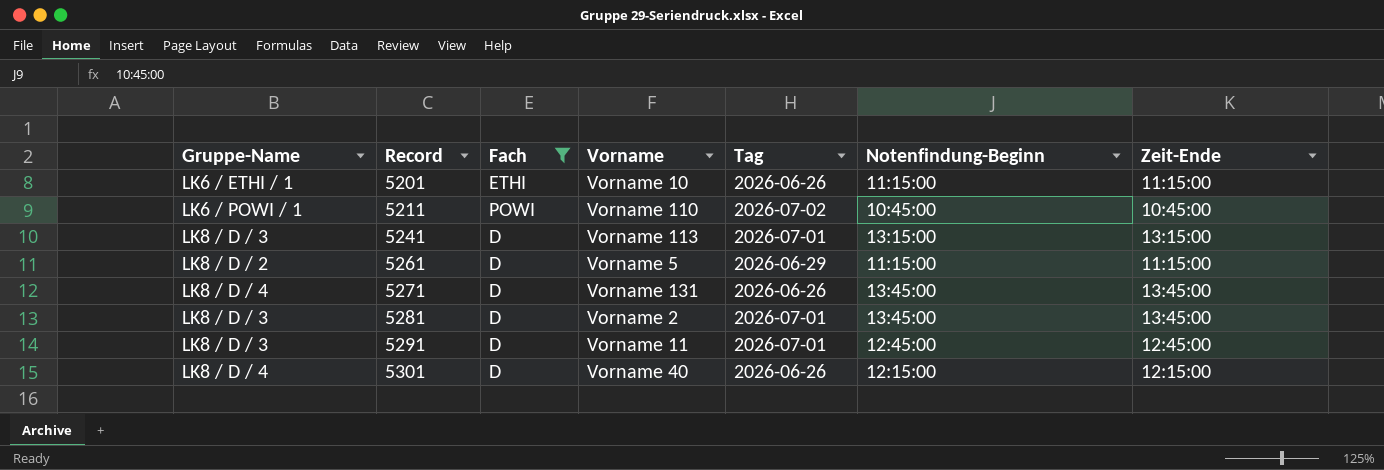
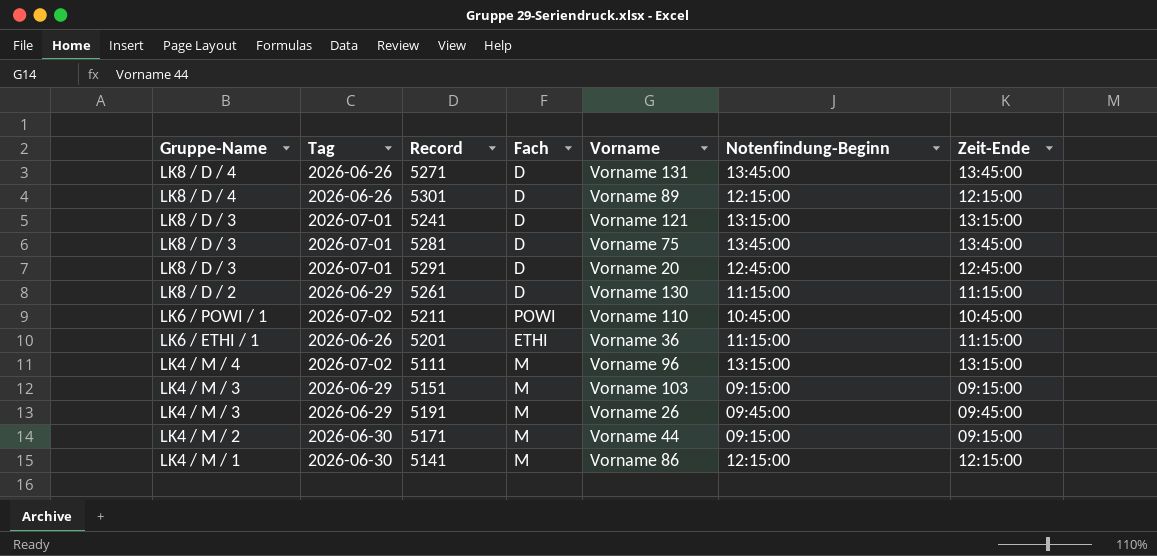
filter: Fach != M -> none
row order: Record ascending -> Gruppe-Name descending
column Tag | position: 5 -> 2
5301 | Vorname: Vorname 40 -> Vorname 89
5241 | Vorname: Vorname 113 -> Vorname 121
5281 | Vorname: Vorname 2 -> Vorname 75
5291 | Vorname: Vorname 11 -> Vorname 20
5261 | Vorname: Vorname 5 -> Vorname 130
5201 | Vorname: Vorname 10 -> Vorname 36

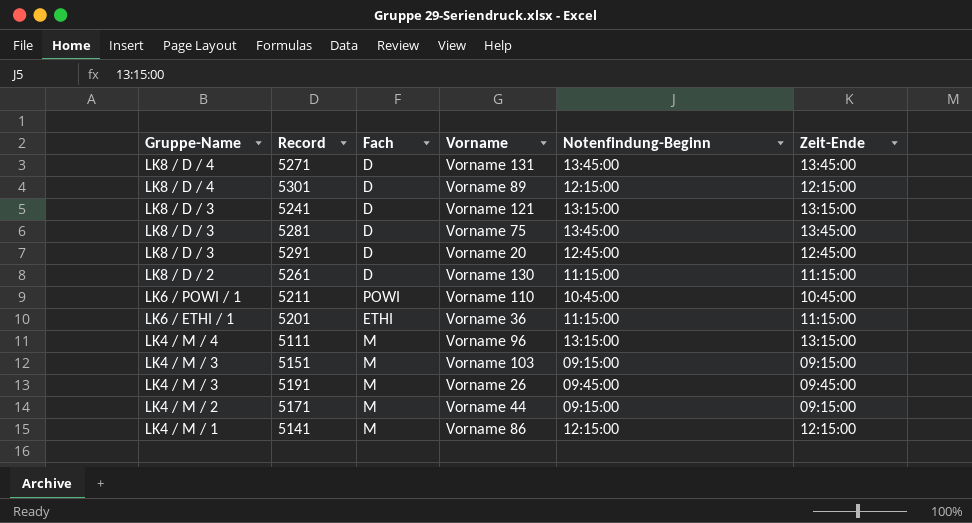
column Tag | position: 2 -> none

